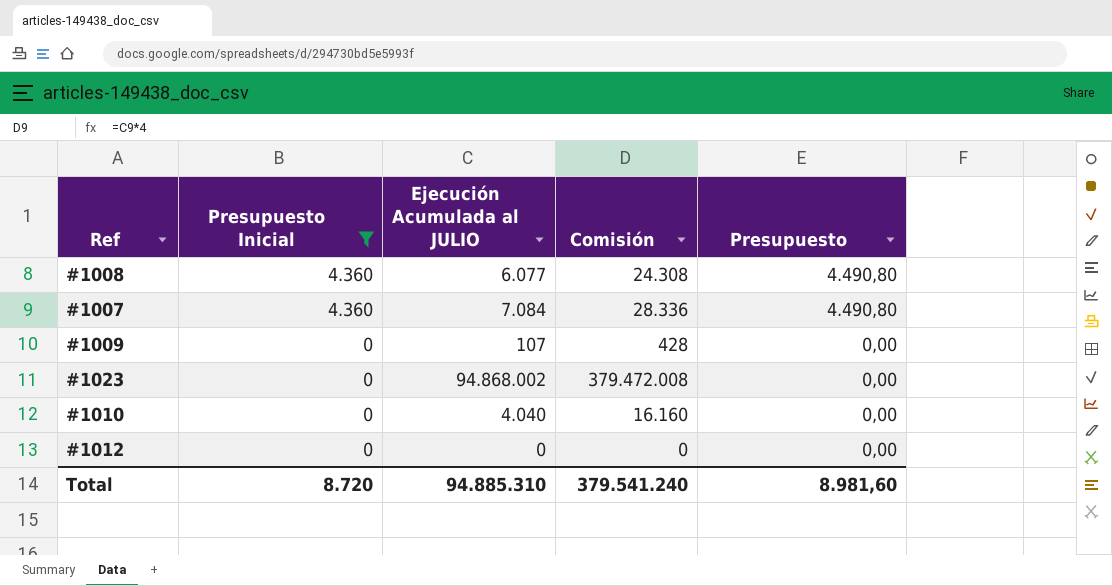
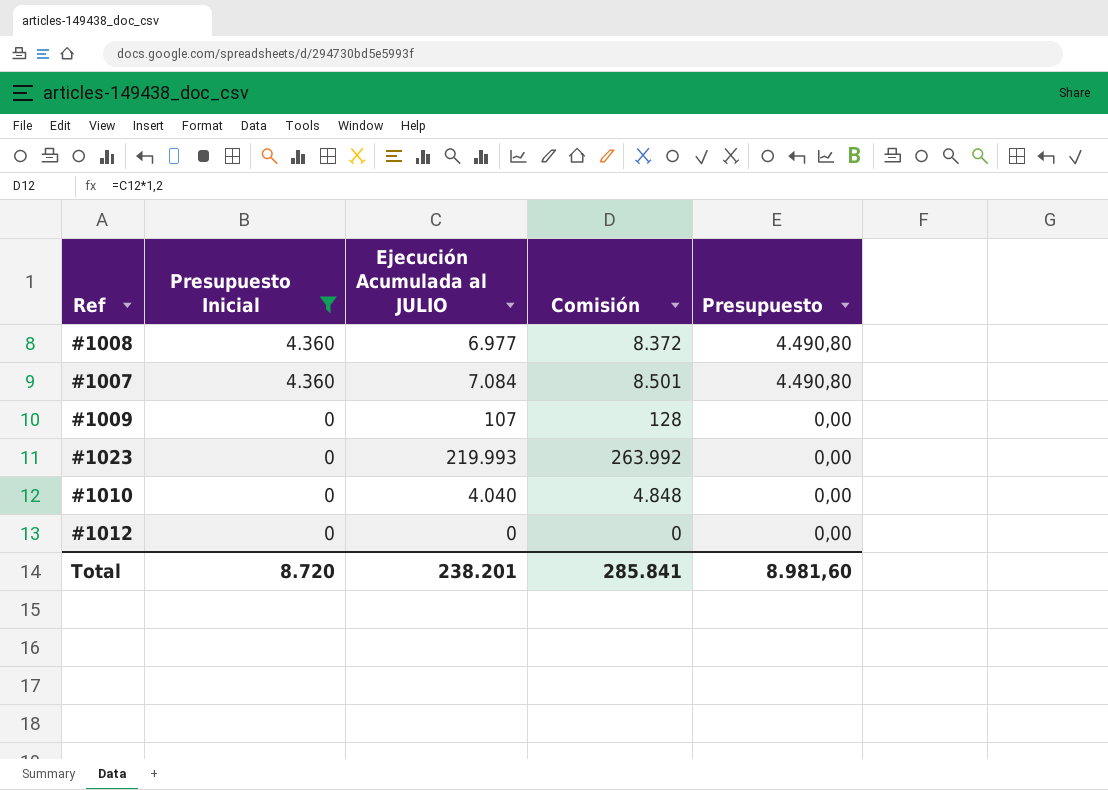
column Comisión | formula: [Ejecución Acumulada al JULIO] * 4 -> [Ejecución Acumulada al JULIO] * 1,2
#1008 | Ejecución Acumulada al JULIO: 6.077 -> 6.977
#1023 | Ejecución Acumulada al JULIO: 94.868.002 -> 219.993
Total | Ejecución Acumulada al JULIO: 94.885.310 -> 238.201
Total | Comisión: 379.541.240 -> 285.841

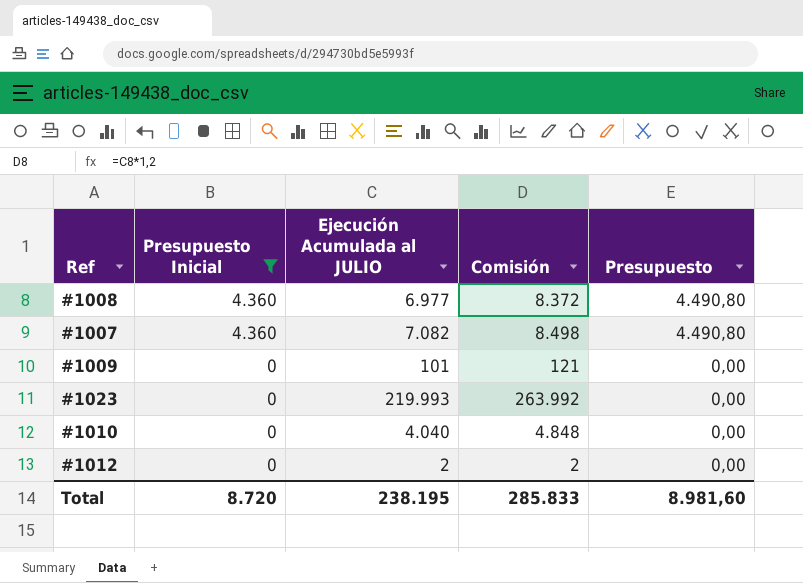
#1007 | Ejecución Acumulada al JULIO: 7.084 -> 7.082
#1007 | Comisión: 8.501 -> 8.498
#1009 | Ejecución Acumulada al JULIO: 107 -> 101
#1009 | Comisión: 128 -> 121
#1012 | Ejecución Acumulada al JULIO: 0 -> 2
#1012 | Comisión: 0 -> 2
Total | Ejecución Acumulada al JULIO: 238.201 -> 238.195
Total | Comisión: 285.841 -> 285.833

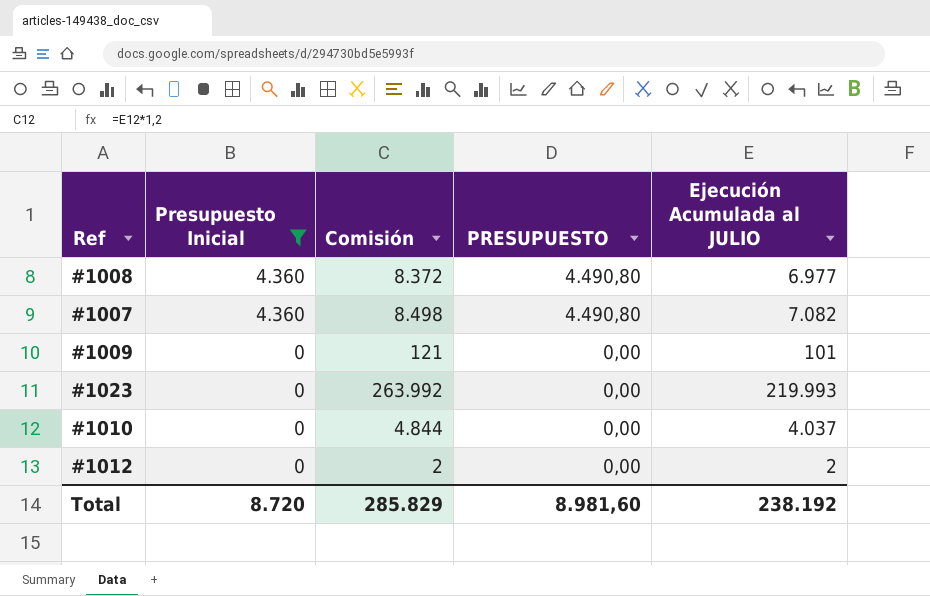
column name: Presupuesto -> PRESUPUESTO
column Ejecución Acumulada al JULIO | position: 3 -> 5
#1010 | Comisión: 4.848 -> 4.844
#1010 | Ejecución Acumulada al JULIO: 4.040 -> 4.037
Total | Comisión: 285.833 -> 285.829
Total | Ejecución Acumulada al JULIO: 238.195 -> 238.192

